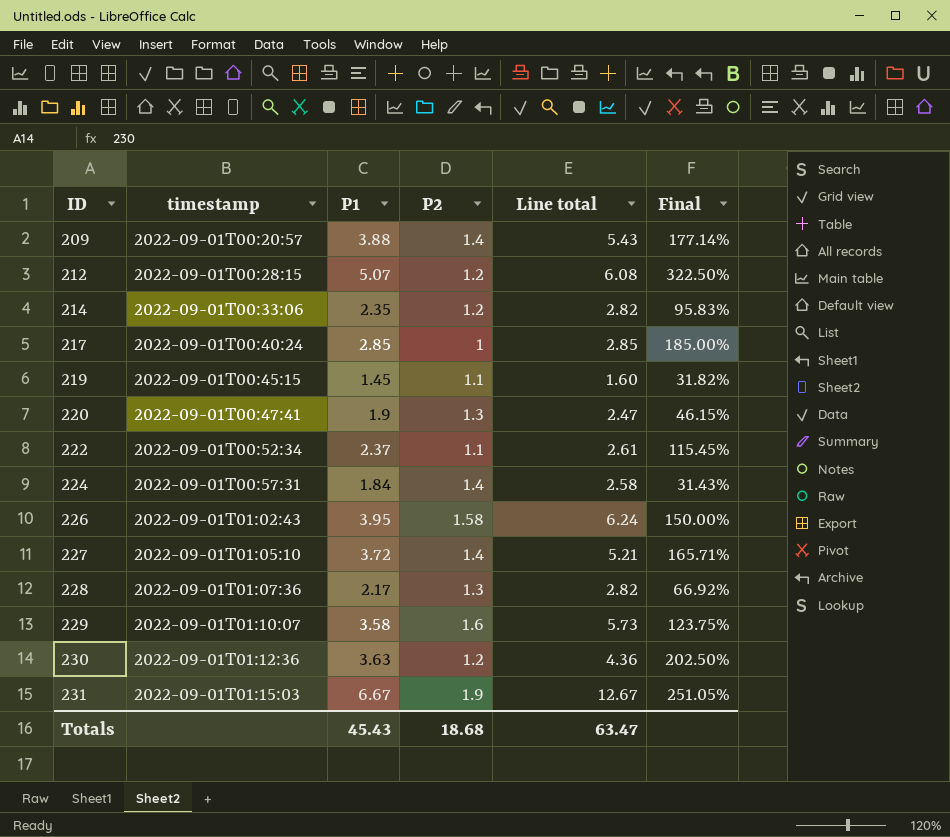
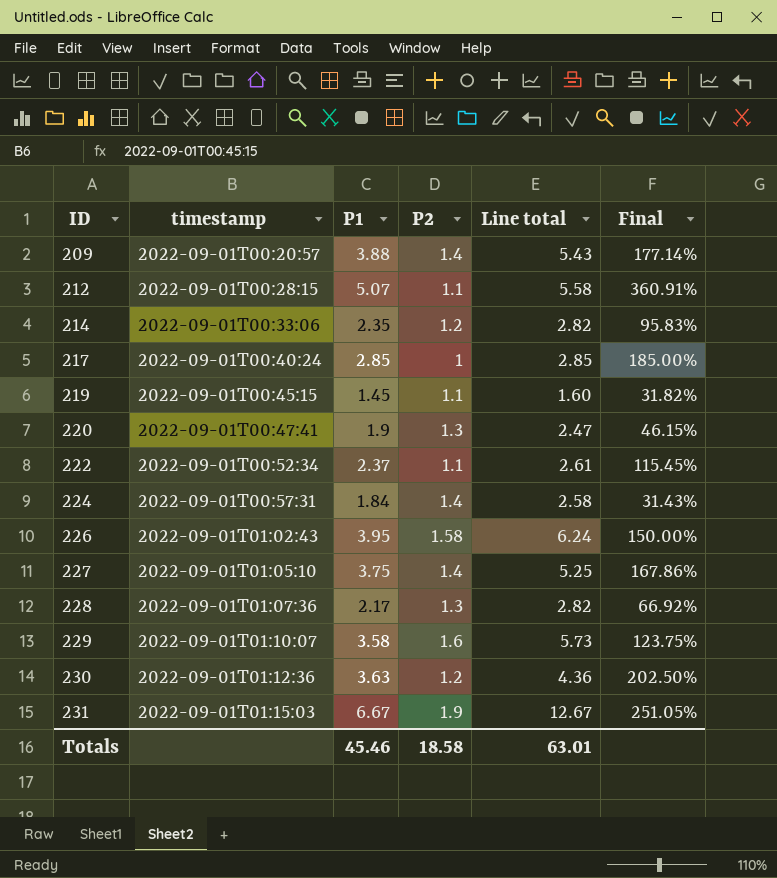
212 | P2: 1.2 -> 1.1
212 | Line total: 6.08 -> 5.58
212 | Final: 322.50% -> 360.91%
227 | P1: 3.72 -> 3.75
227 | Line total: 5.21 -> 5.25
227 | Final: 165.71% -> 167.86%
Totals | P1: 45.43 -> 45.46
Totals | P2: 18.68 -> 18.58
Totals | Line total: 63.47 -> 63.01

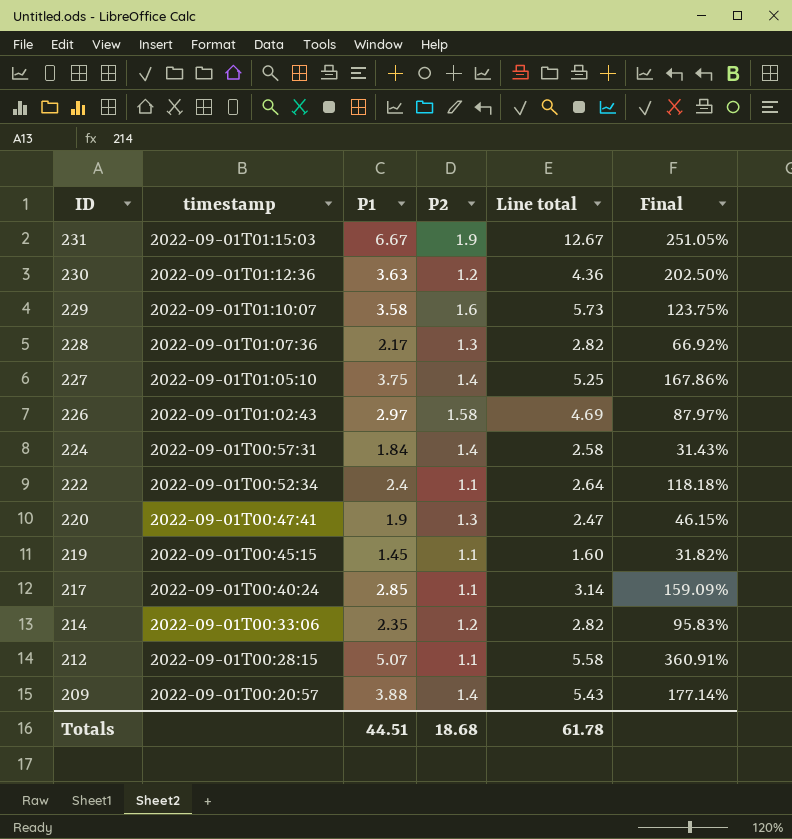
row order: ID ascending -> ID descending
226 | P1: 3.95 -> 2.97
226 | Line total: 6.24 -> 4.69
226 | Final: 150.00% -> 87.97%
222 | P1: 2.37 -> 2.4
222 | Line total: 2.61 -> 2.64
222 | Final: 115.45% -> 118.18%
217 | P2: 1 -> 1.1
217 | Line total: 2.85 -> 3.14
217 | Final: 185.00% -> 159.09%
Totals | P1: 45.46 -> 44.51
Totals | P2: 18.58 -> 18.68
Totals | Line total: 63.01 -> 61.78

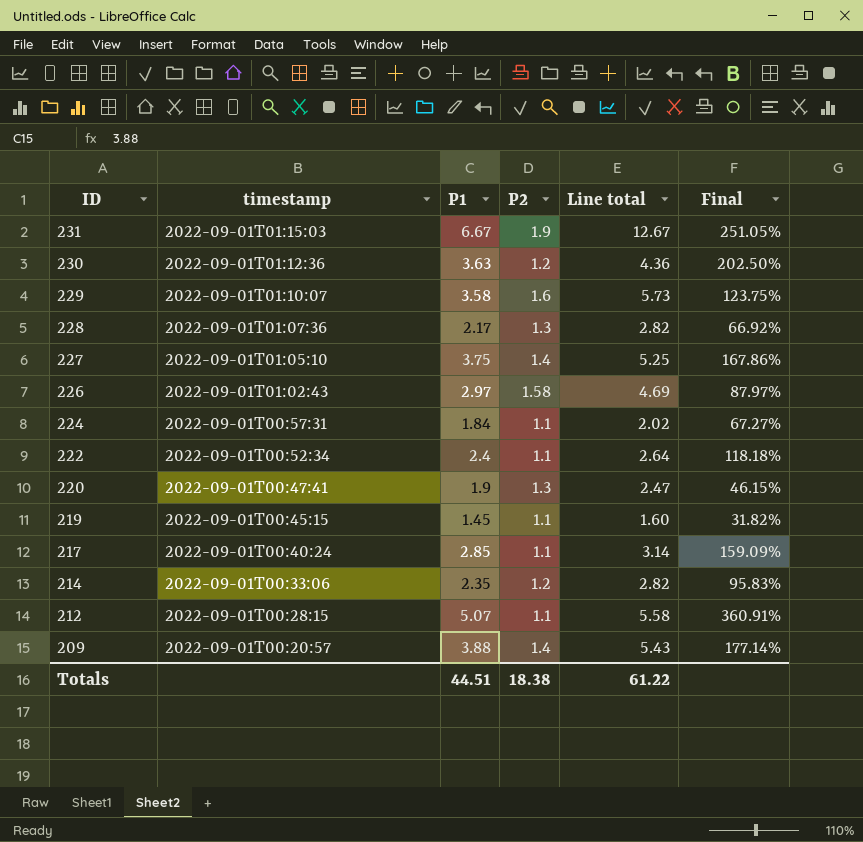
224 | P2: 1.4 -> 1.1
224 | Line total: 2.58 -> 2.02
224 | Final: 31.43% -> 67.27%
Totals | P2: 18.68 -> 18.38
Totals | Line total: 61.78 -> 61.22

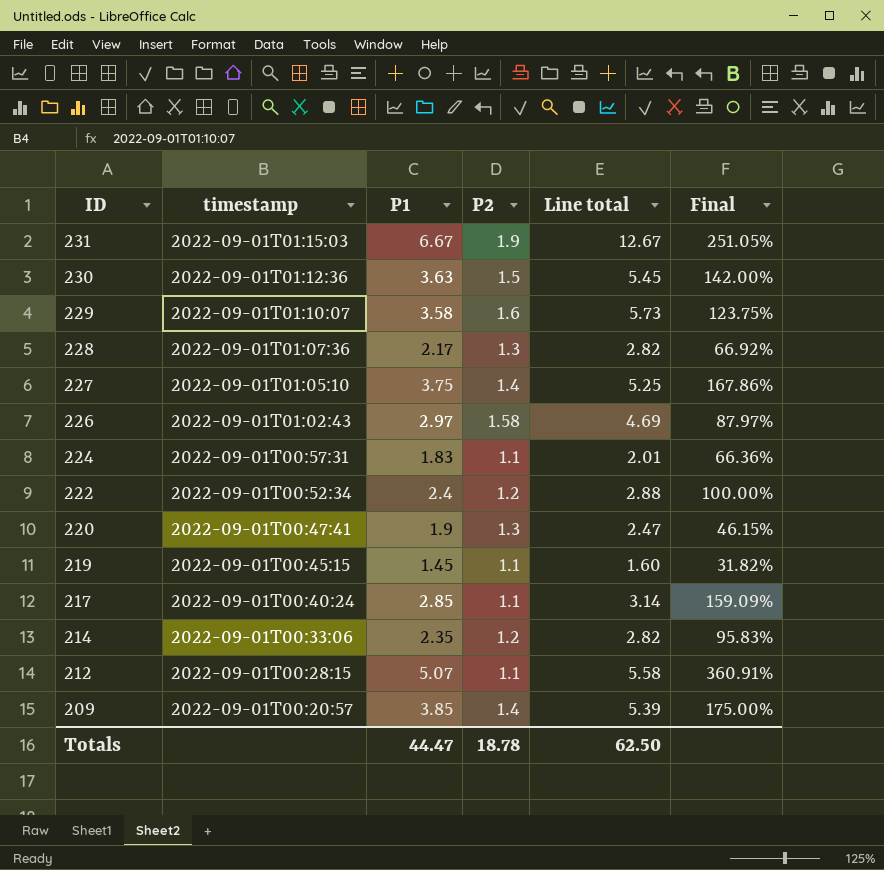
230 | P2: 1.2 -> 1.5
230 | Line total: 4.36 -> 5.45
230 | Final: 202.50% -> 142.00%
224 | P1: 1.84 -> 1.83
224 | Line total: 2.02 -> 2.01
224 | Final: 67.27% -> 66.36%
222 | P2: 1.1 -> 1.2
222 | Line total: 2.64 -> 2.88
222 | Final: 118.18% -> 100.00%
209 | P1: 3.88 -> 3.85
209 | Line total: 5.43 -> 5.39
209 | Final: 177.14% -> 175.00%
Totals | P1: 44.51 -> 44.47
Totals | P2: 18.38 -> 18.78
Totals | Line total: 61.22 -> 62.50

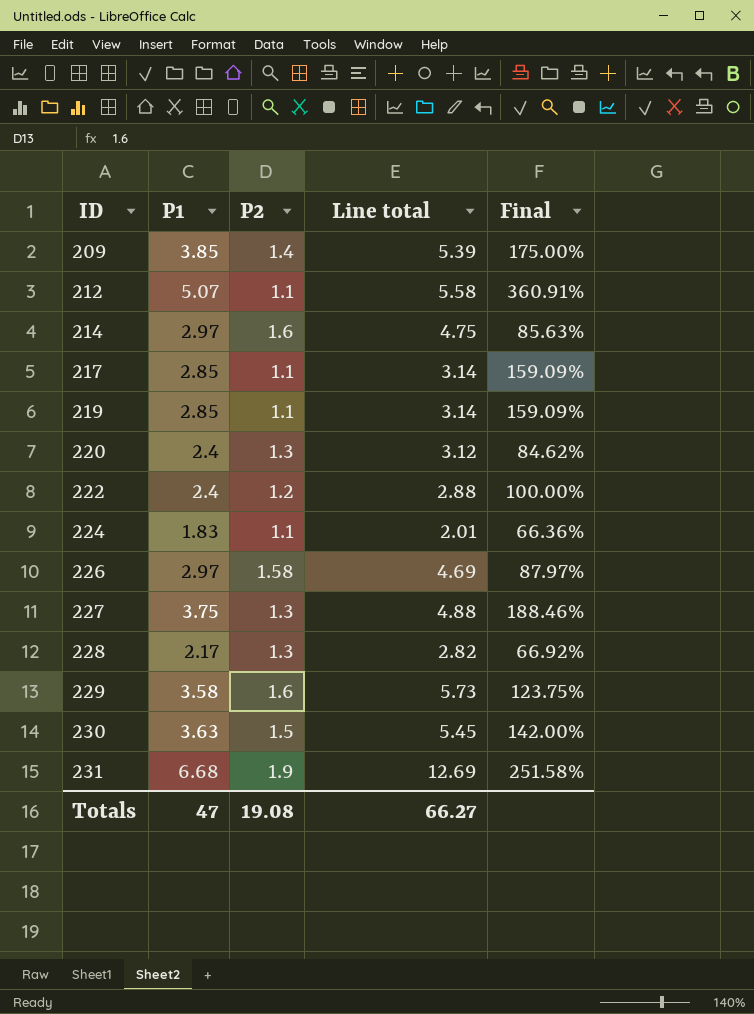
row order: ID descending -> ID ascending
column timestamp | position: 2 -> none
214 | P1: 2.35 -> 2.97
214 | P2: 1.2 -> 1.6
214 | Line total: 2.82 -> 4.75
214 | Final: 95.83% -> 85.63%
219 | P1: 1.45 -> 2.85
219 | Line total: 1.60 -> 3.14
219 | Final: 31.82% -> 159.09%
220 | P1: 1.9 -> 2.4
220 | Line total: 2.47 -> 3.12
220 | Final: 46.15% -> 84.62%
227 | P2: 1.4 -> 1.3
227 | Line total: 5.25 -> 4.88
227 | Final: 167.86% -> 188.46%
231 | P1: 6.67 -> 6.68
231 | Line total: 12.67 -> 12.69
231 | Final: 251.05% -> 251.58%
Totals | P1: 44.47 -> 47
Totals | P2: 18.78 -> 19.08
Totals | Line total: 62.50 -> 66.27

